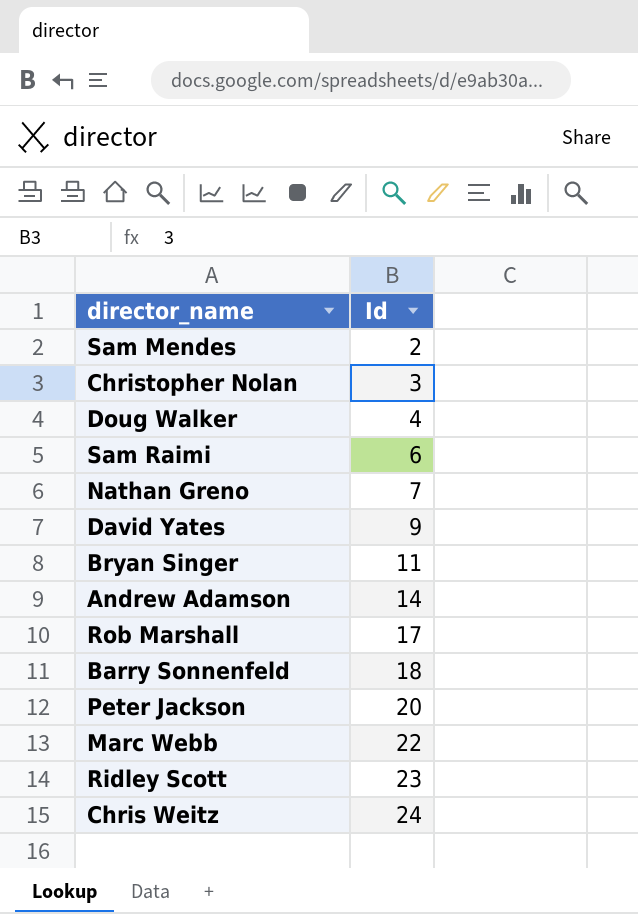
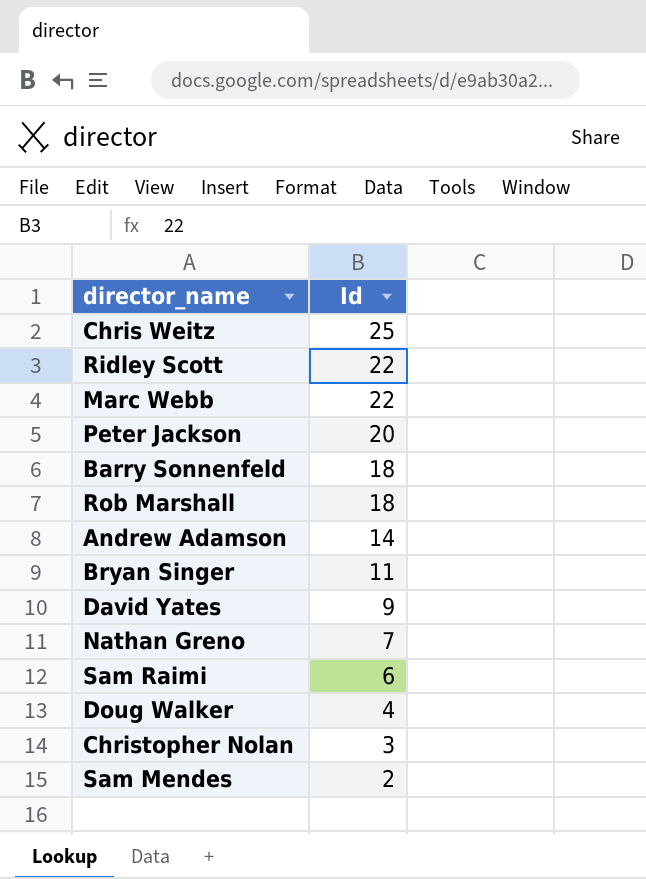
row order: Id ascending -> Id descending
Chris Weitz | Id: 24 -> 25
Ridley Scott | Id: 23 -> 22
Rob Marshall | Id: 17 -> 18

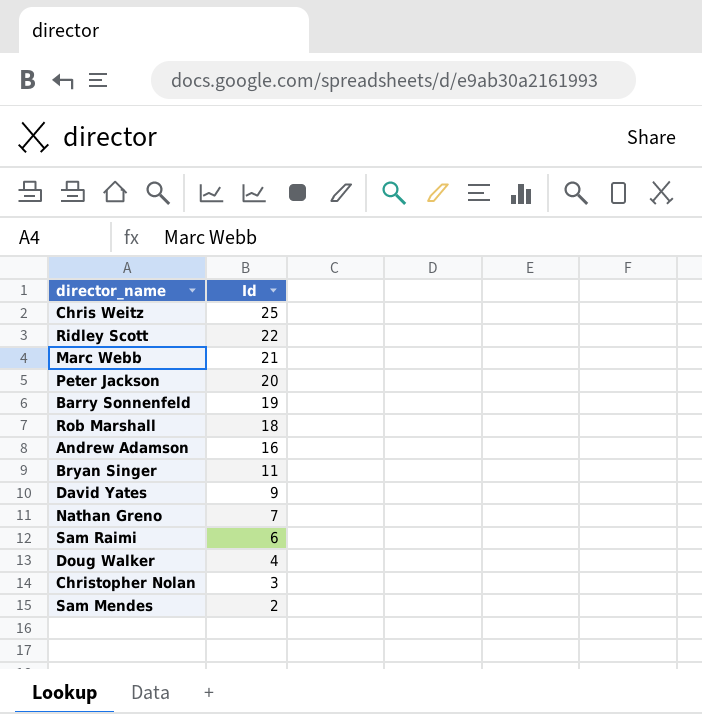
Marc Webb | Id: 22 -> 21
Barry Sonnenfeld | Id: 18 -> 19
Andrew Adamson | Id: 14 -> 16

